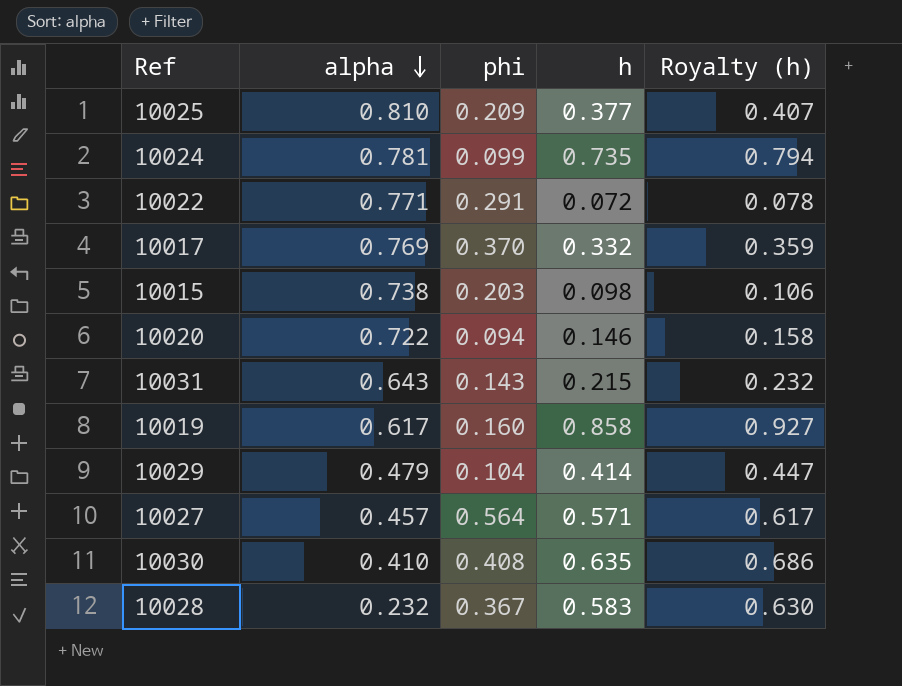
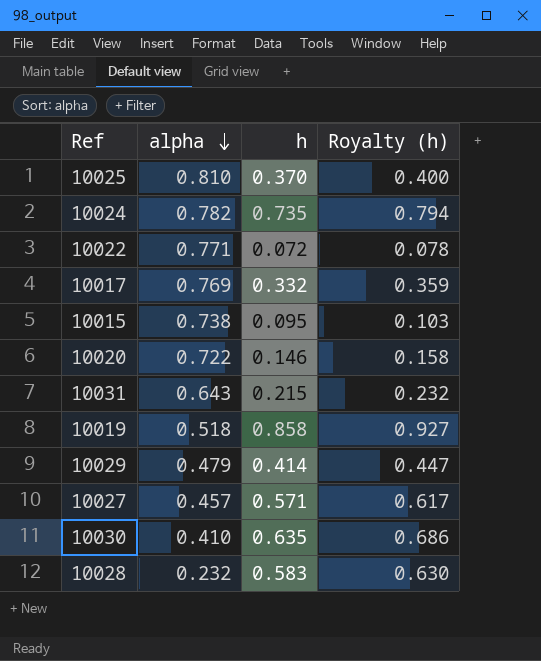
column phi | position: 3 -> none
10025 | h: 0.377 -> 0.370
10025 | Royalty (h): 0.407 -> 0.400
10024 | alpha: 0.781 -> 0.782
10015 | h: 0.098 -> 0.095
10015 | Royalty (h): 0.106 -> 0.103
10019 | alpha: 0.617 -> 0.518

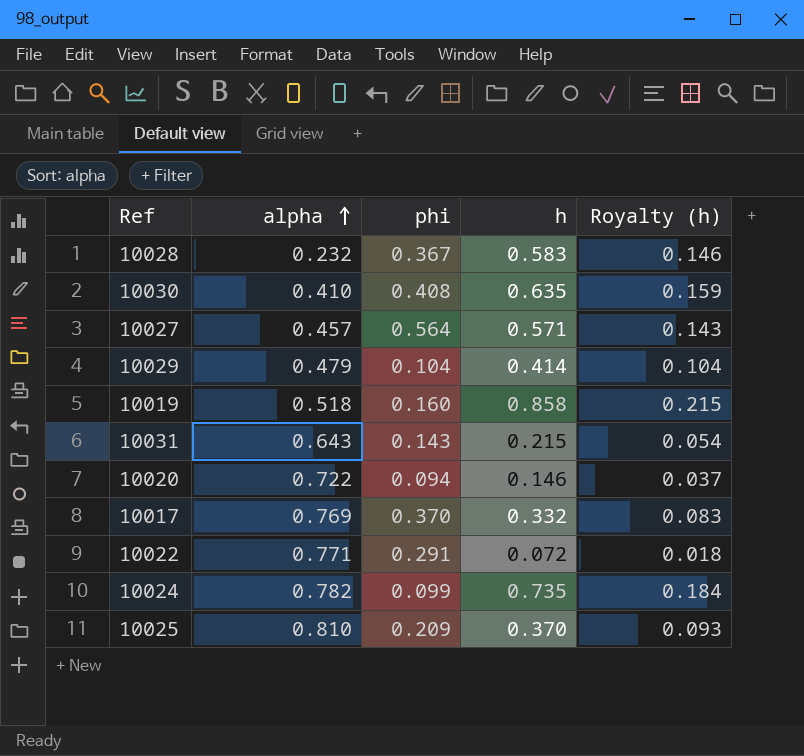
row order: alpha descending -> alpha ascending
column phi | position: none -> 3
column Royalty (h) | formula: [h] * 1.08 -> [h] * 0.25
row 10015: 0.738 | 0.095 | 0.103 -> none

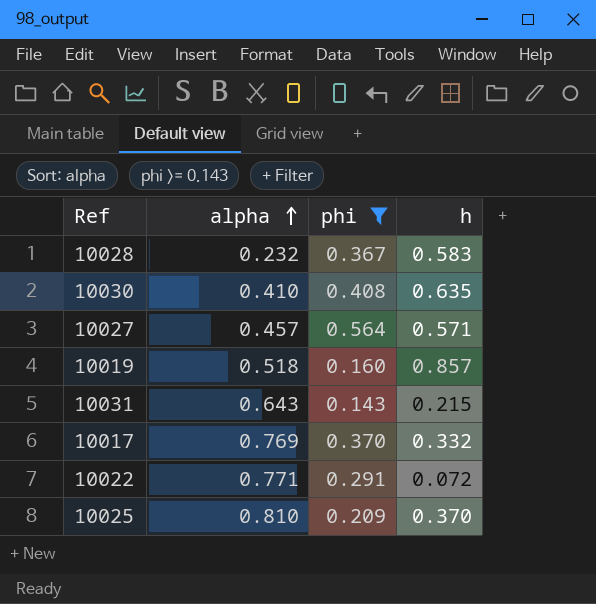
filter: none -> phi >= 0.143
column Royalty (h) | formula: [h] * 0.25 -> none
10019 | h: 0.858 -> 0.857

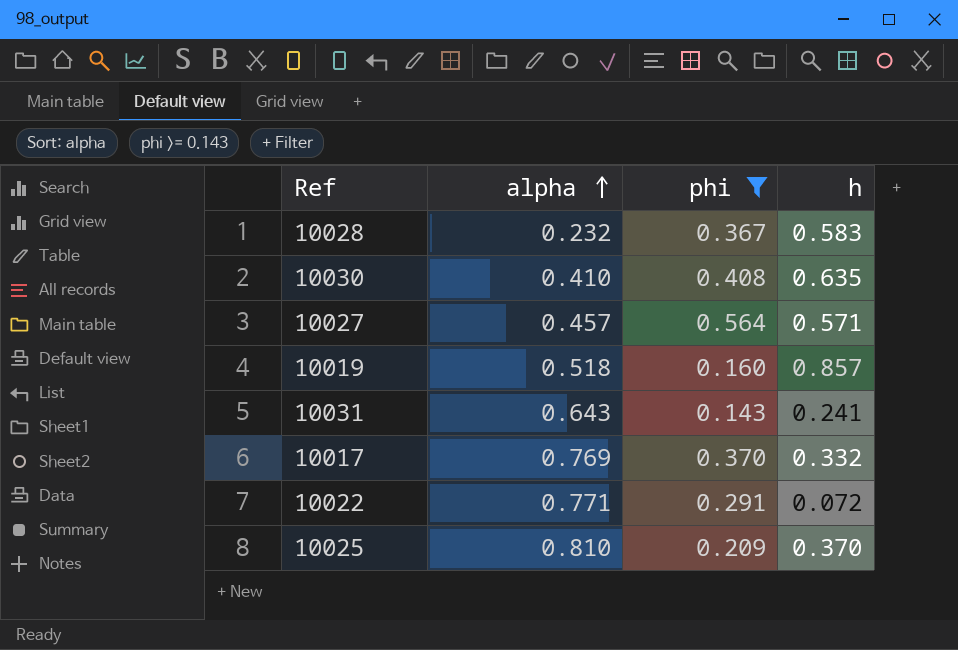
10031 | h: 0.215 -> 0.241

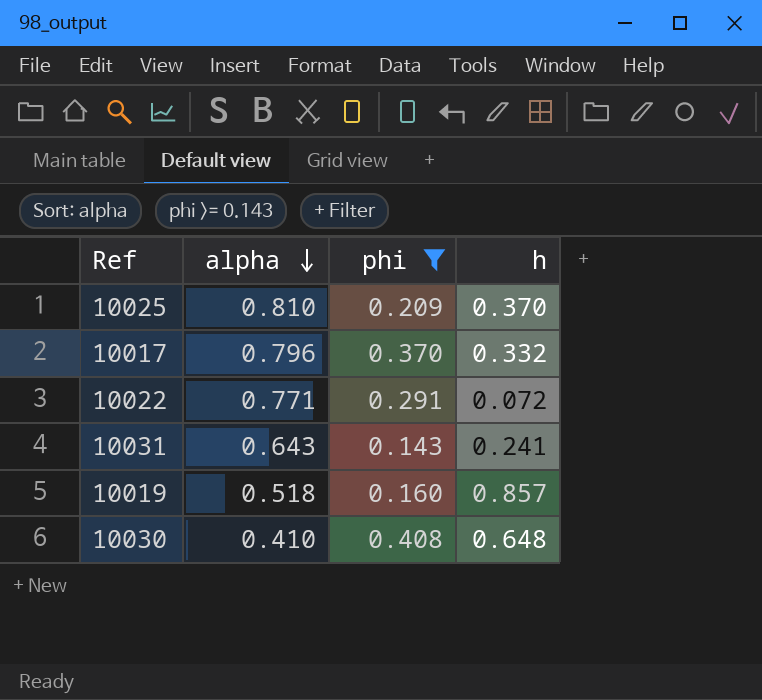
row order: alpha ascending -> alpha descending
row 10028: 0.232 | 0.367 | 0.583 -> none
row 10027: 0.457 | 0.564 | 0.571 -> none
10017 | alpha: 0.769 -> 0.796
10030 | h: 0.635 -> 0.648

